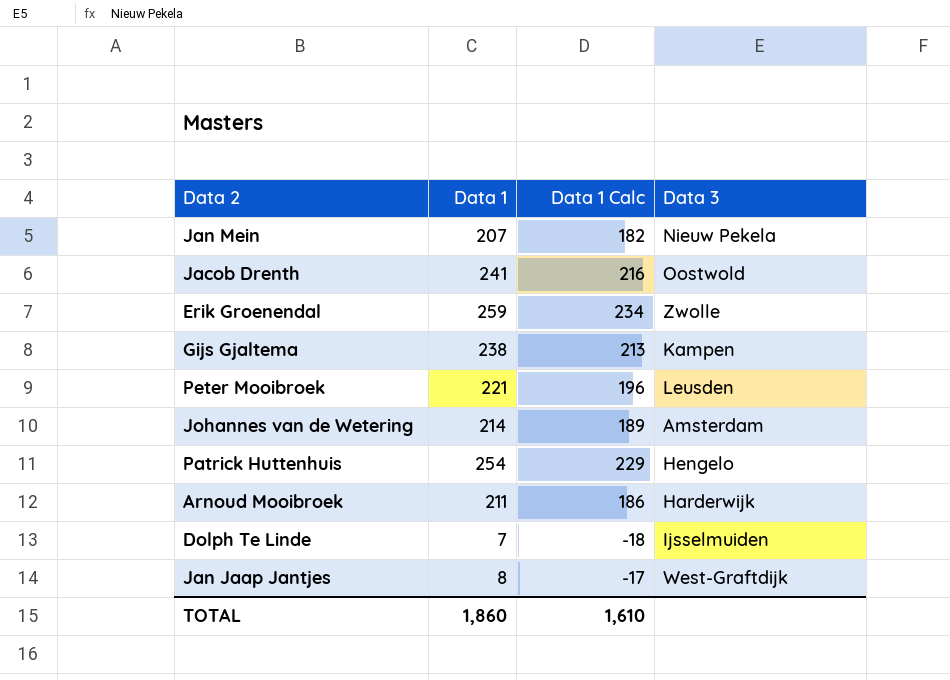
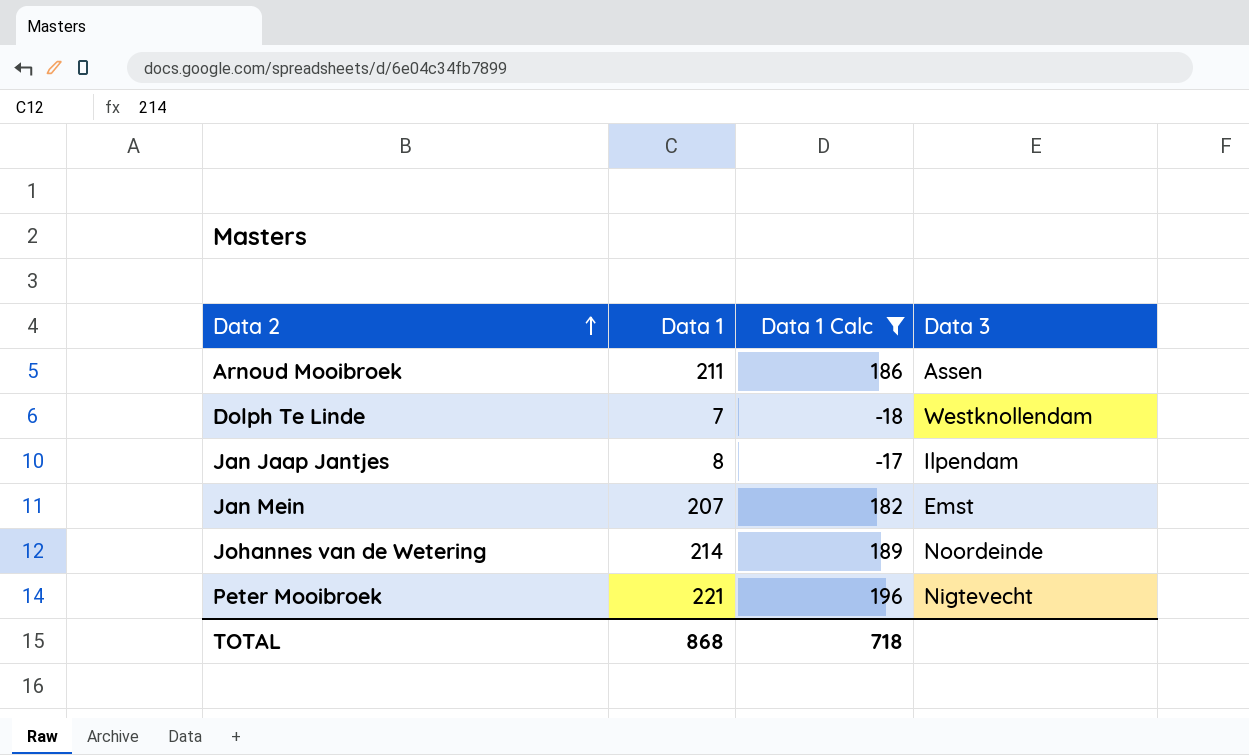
filter: none -> Data 1 Calc <= 196
row order: none -> Data 2 ascending
Arnoud Mooibroek | Data 3: Harderwijk -> Assen
Dolph Te Linde | Data 3: Ijsselmuiden -> Westknollendam
Jan Jaap Jantjes | Data 3: West-Graftdijk -> Ilpendam
Jan Mein | Data 3: Nieuw Pekela -> Emst
Johannes van de Wetering | Data 3: Amsterdam -> Noordeinde
Peter Mooibroek | Data 3: Leusden -> Nigtevecht
TOTAL | Data 1: 1,860 -> 868
TOTAL | Data 1 Calc: 1,610 -> 718

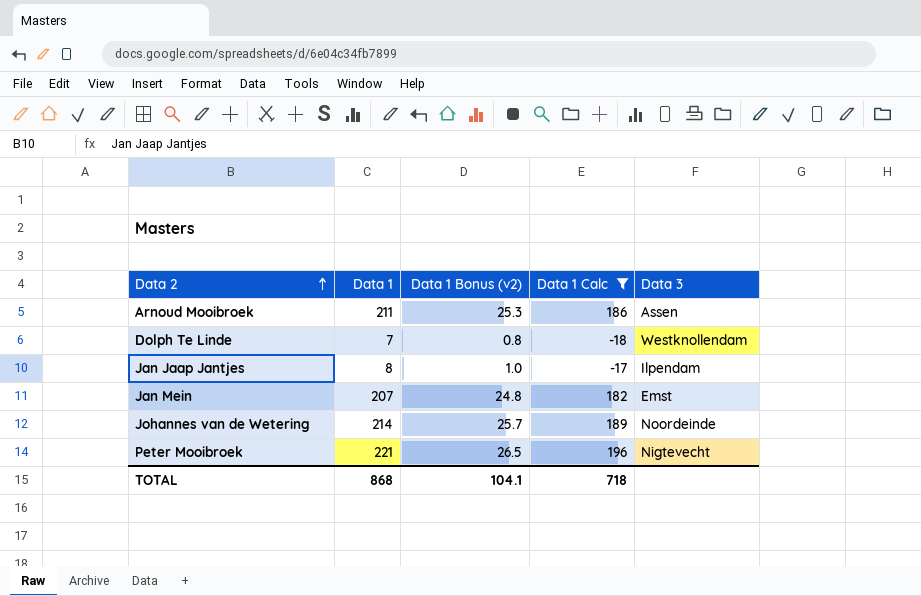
column Data 1 Bonus (v2) | formula: none -> [Data 1] * 0.12

